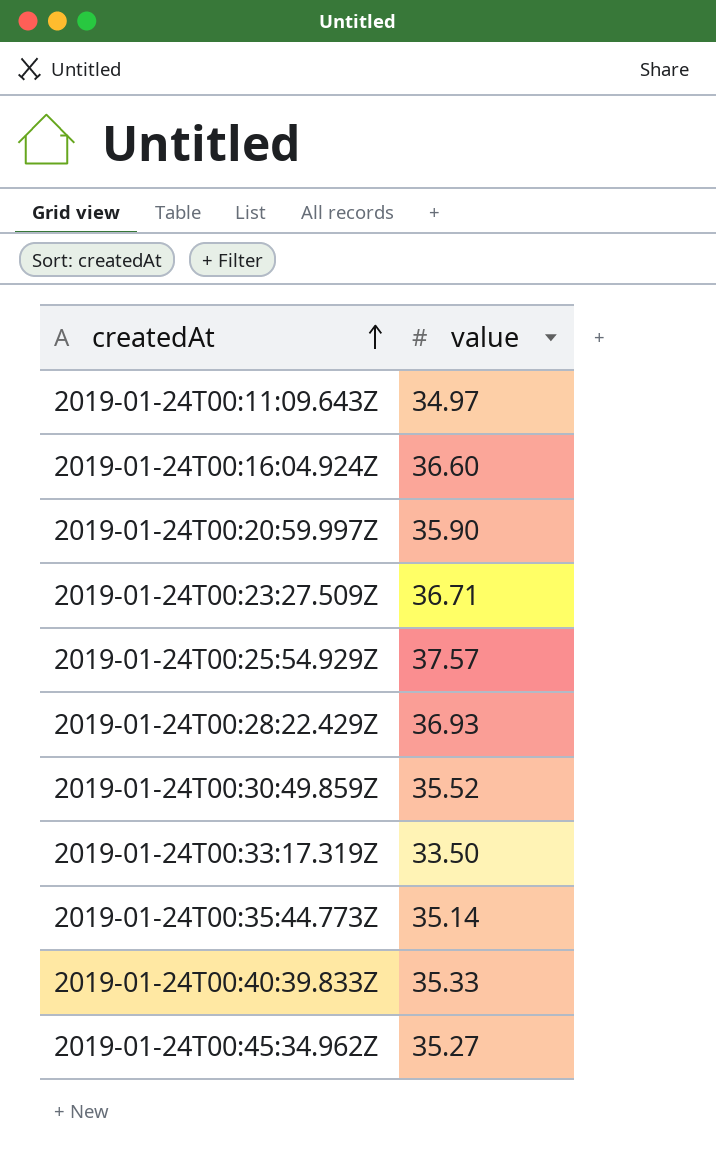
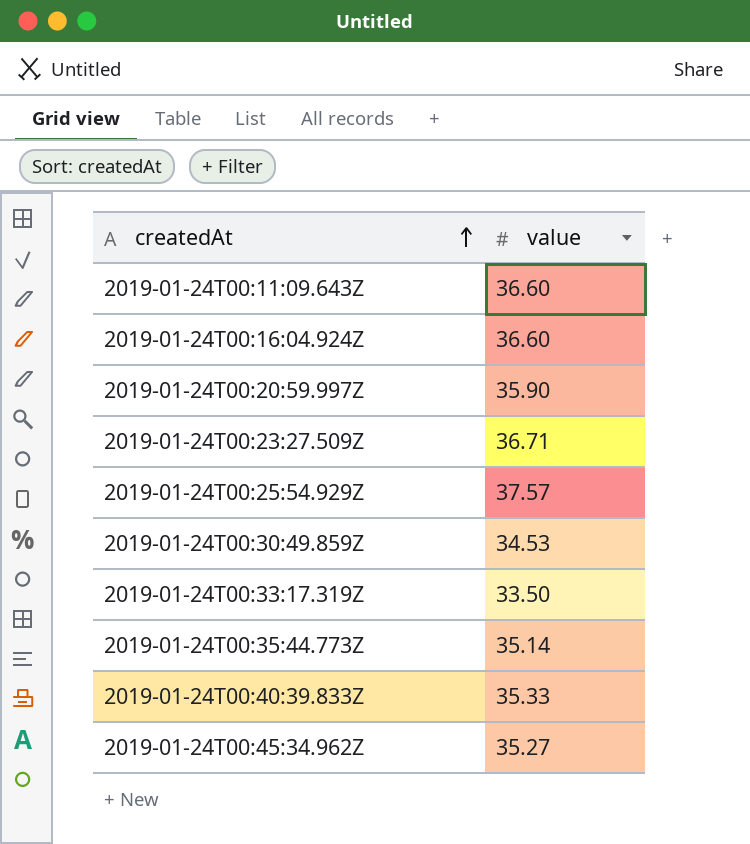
row 2019-01-24T00:28:22.429Z: 36.93 -> none
2019-01-24T00:11:09.643Z | value: 34.97 -> 36.60
2019-01-24T00:30:49.859Z | value: 35.52 -> 34.53

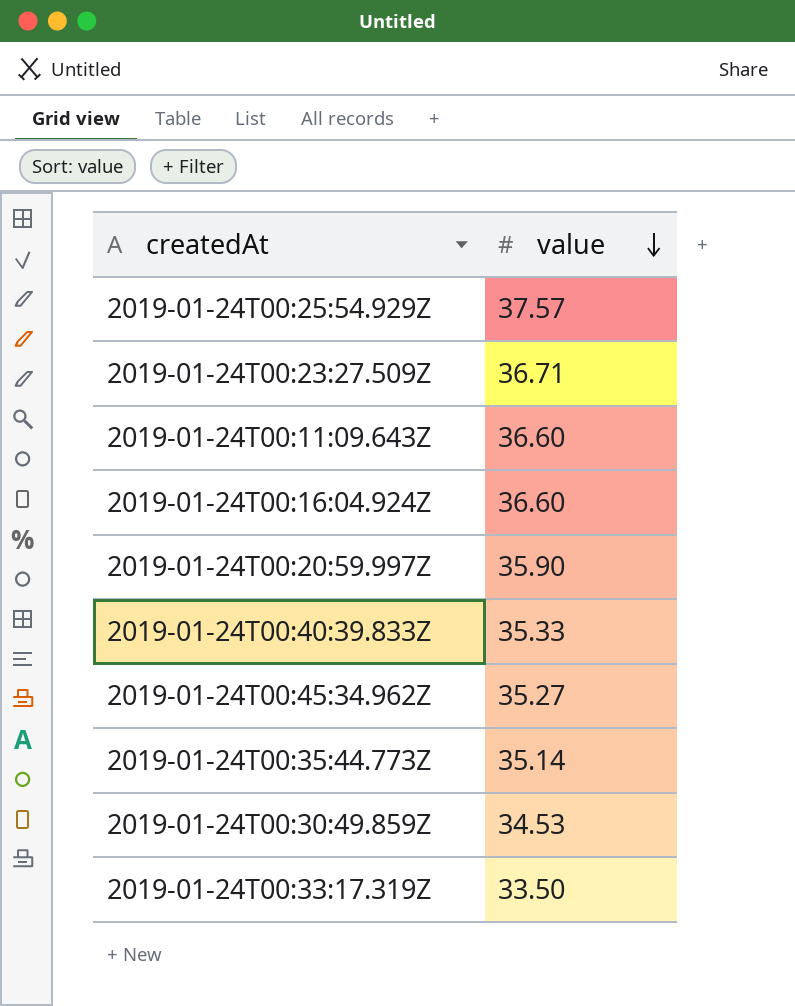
row order: createdAt ascending -> value descending

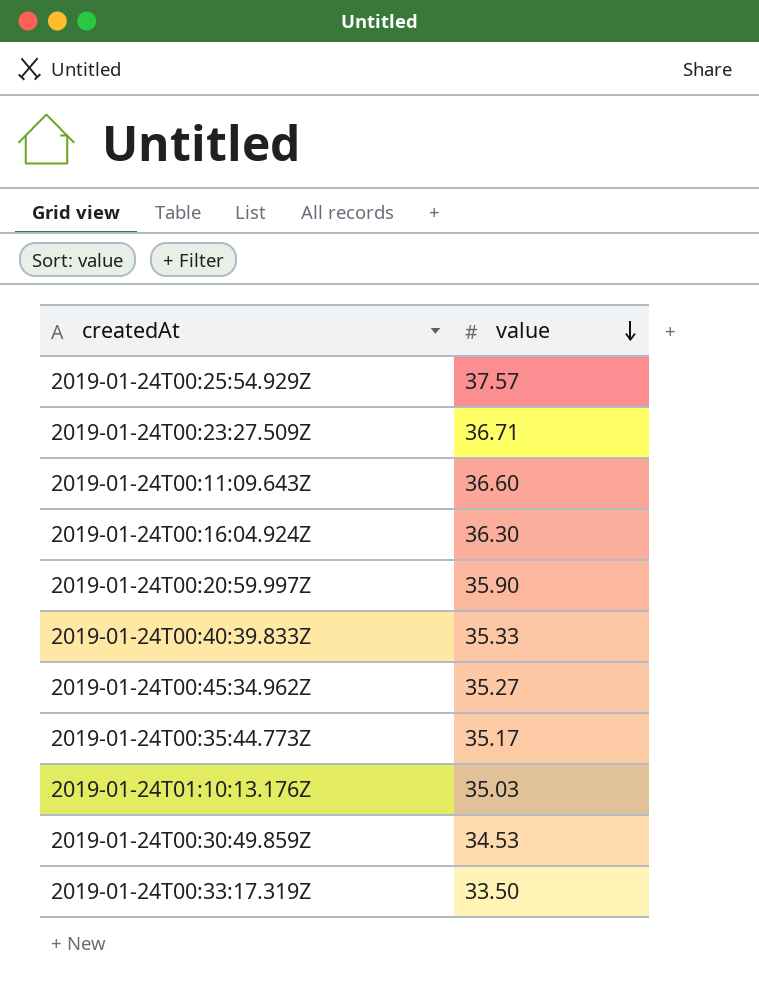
2019-01-24T00:16:04.924Z | value: 36.60 -> 36.30
2019-01-24T00:35:44.773Z | value: 35.14 -> 35.17
row 2019-01-24T01:10:13.176Z: none -> 35.03

